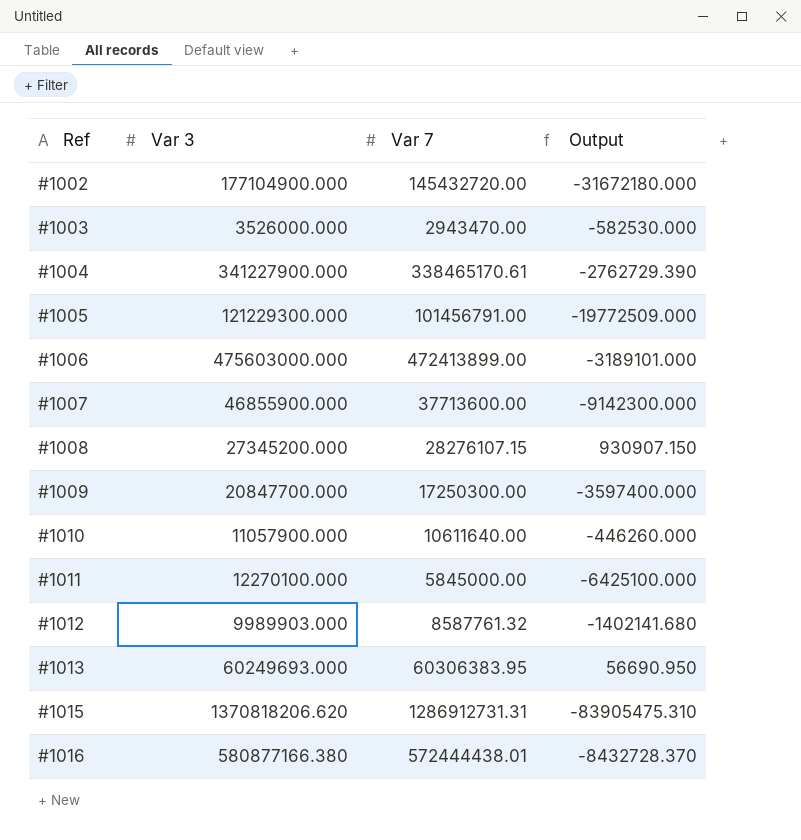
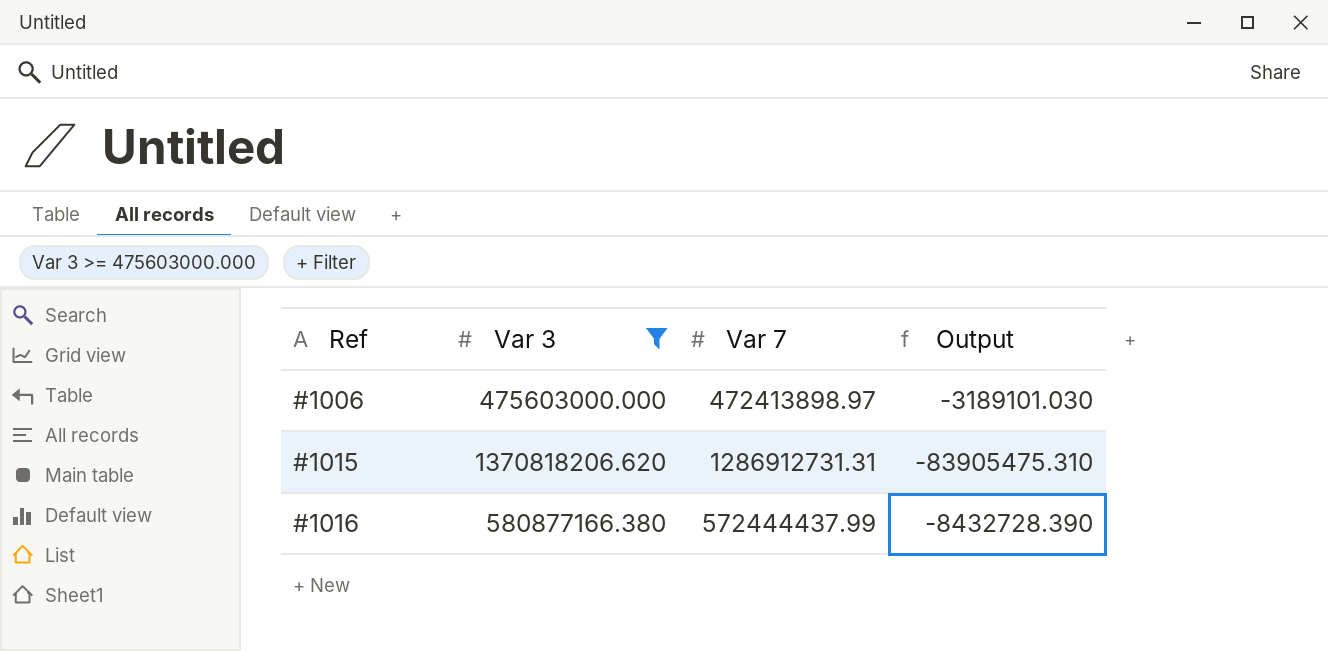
filter: none -> Var 3 >= 475603000.000
#1006 | Var 7: 472413899.00 -> 472413898.97
#1006 | Output: -3189101.000 -> -3189101.030
#1016 | Var 7: 572444438.01 -> 572444437.99
#1016 | Output: -8432728.370 -> -8432728.390

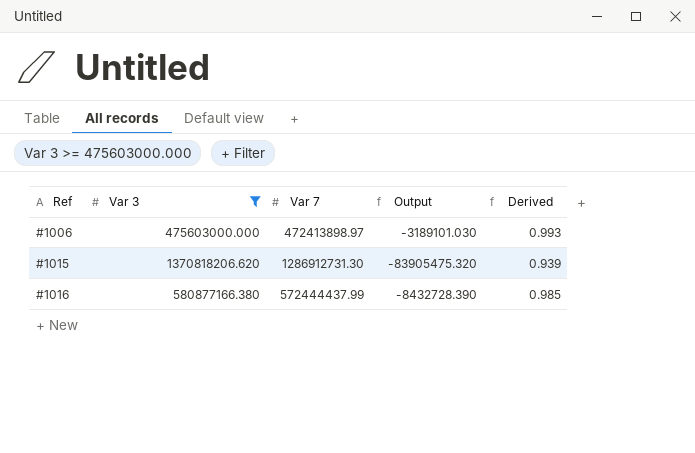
column Derived | formula: none -> [Var 7] / [Var 3]
#1015 | Var 7: 1286912731.31 -> 1286912731.30
#1015 | Output: -83905475.310 -> -83905475.320

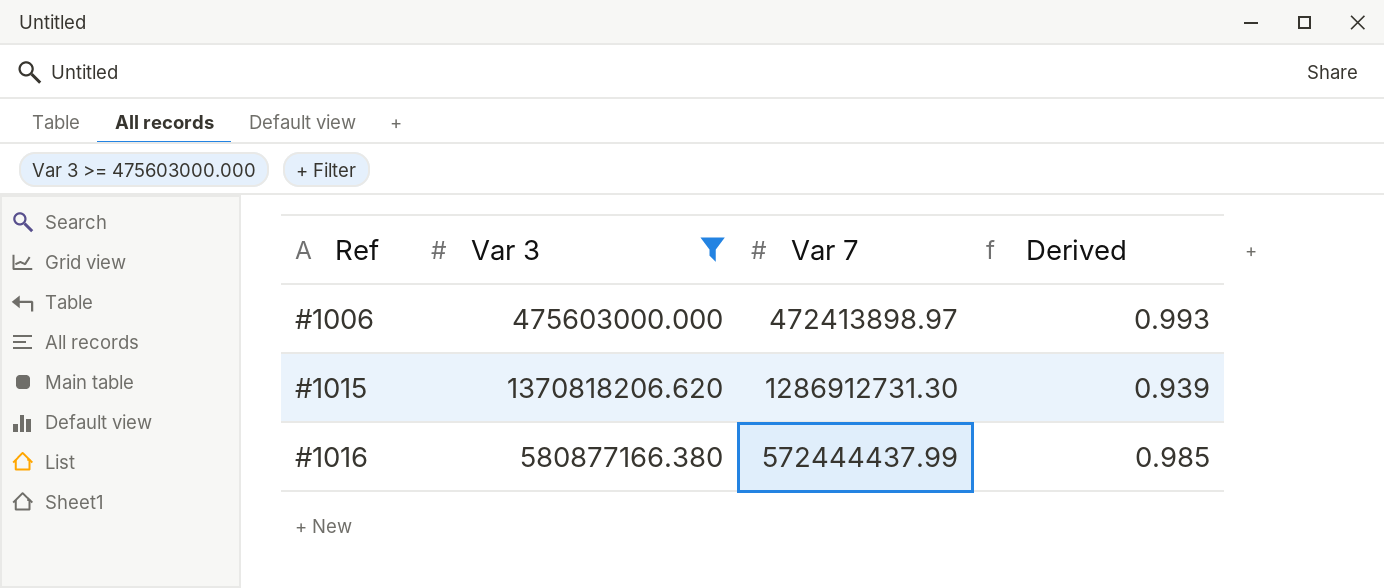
column Output | formula: [Var 7] - [Var 3] -> none

